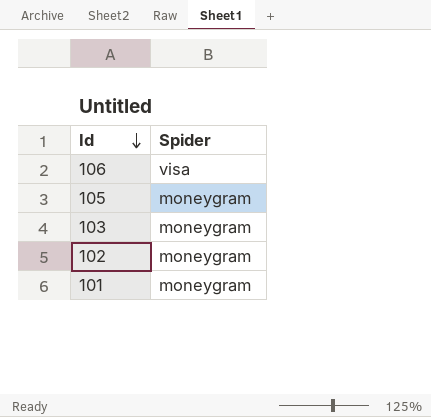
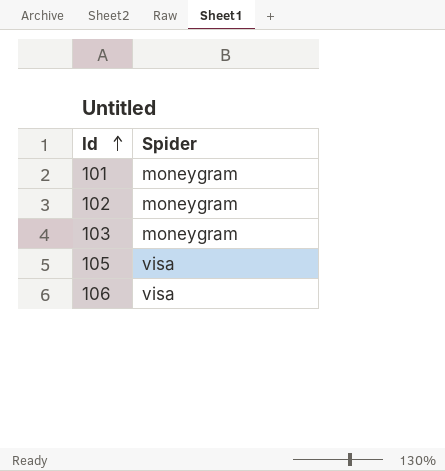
row order: Id descending -> Id ascending
105 | Spider: moneygram -> visa

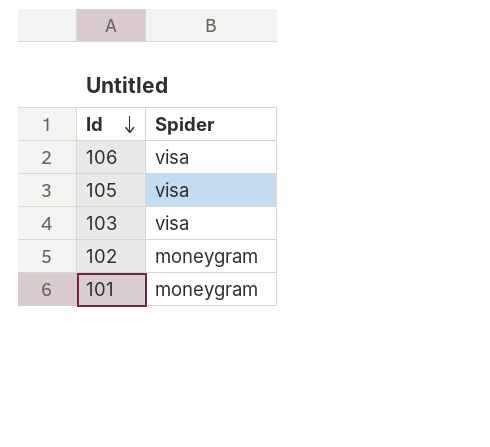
row order: Id ascending -> Id descending
103 | Spider: moneygram -> visa

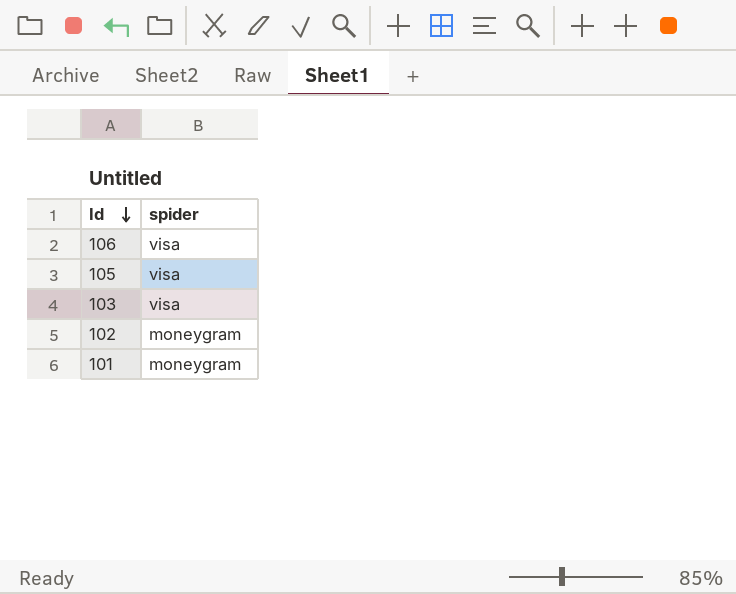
column name: Spider -> spider

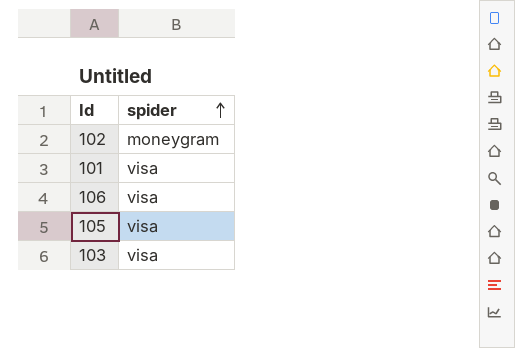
row order: Id descending -> spider ascending
101 | spider: moneygram -> visa

